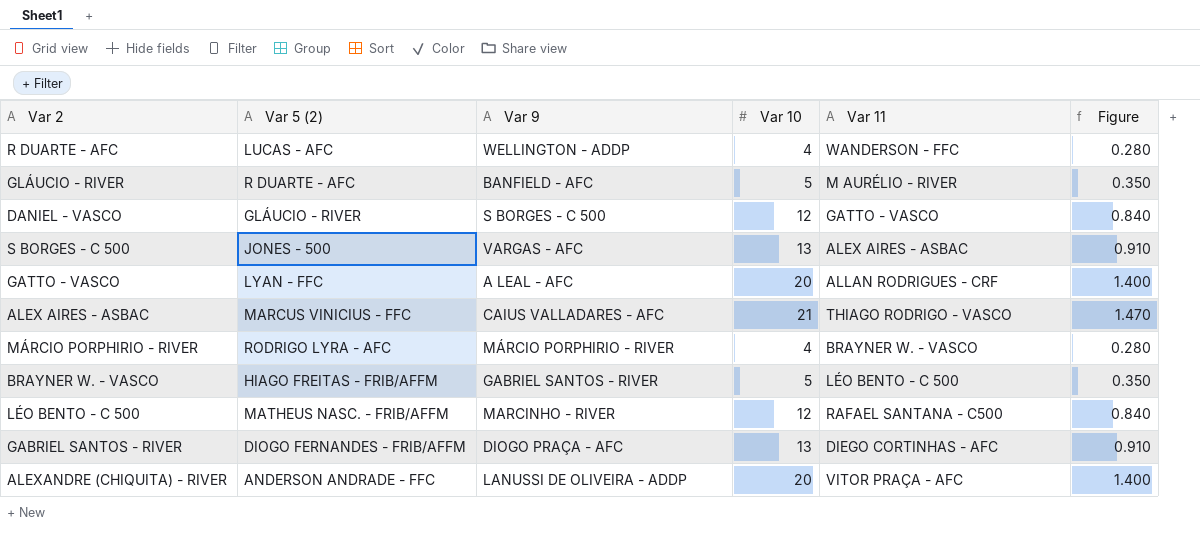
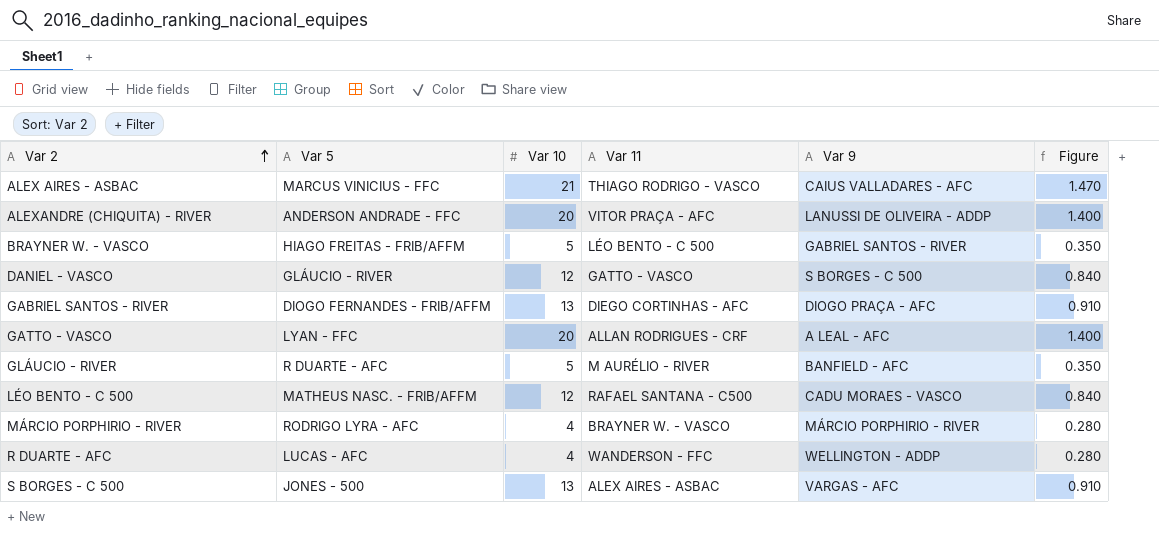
row order: none -> Var 2 ascending
column name: Var 5 (2) -> Var 5
column Var 9 | position: 3 -> 5
LÉO BENTO - C 500 | Var 9: MARCINHO - RIVER -> CADU MORAES - VASCO

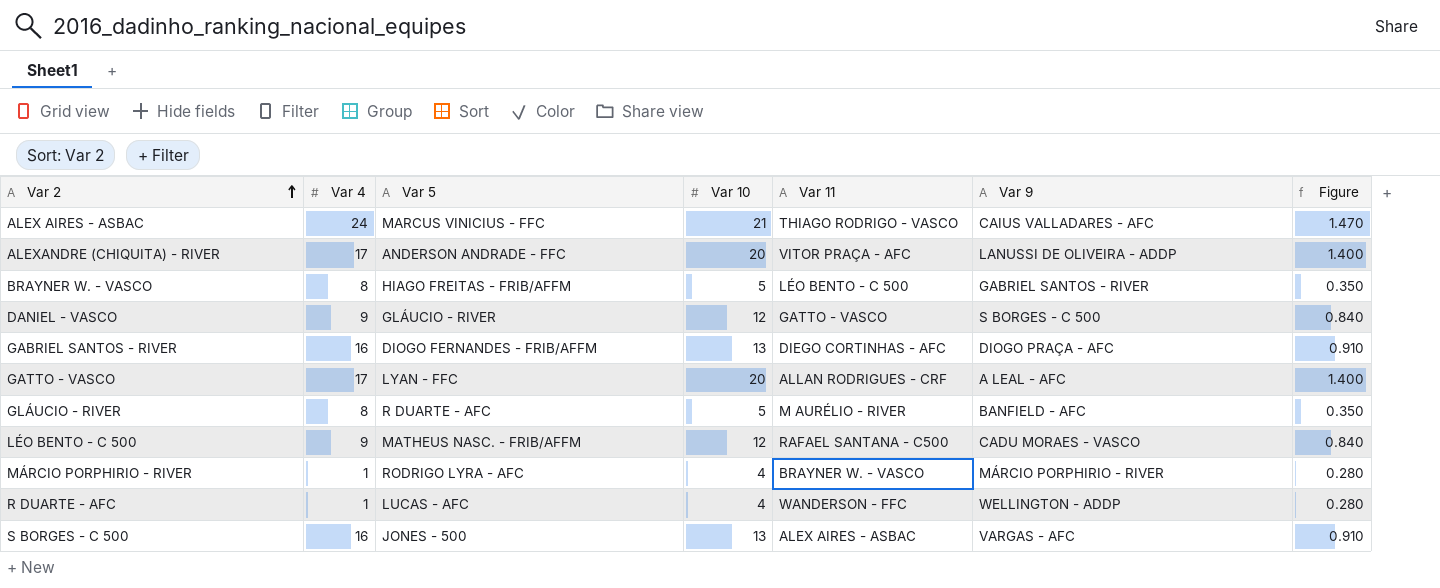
column Var 4 | position: none -> 2

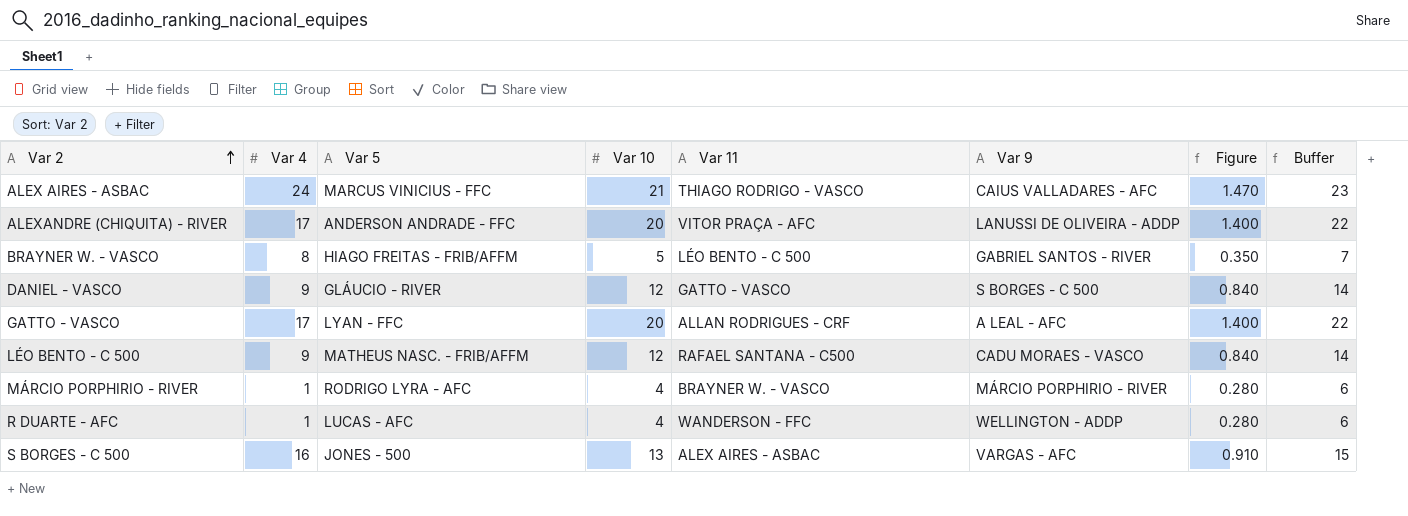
column Buffer | formula: none -> [Var 10] + 2
row GABRIEL SANTOS - RIVER: 16 | DIOGO FERNANDES - FRIB/AFFM | 13 | DIEGO CORTINHAS - AFC | DIOGO PRAÇA - AFC | 0.910 -> none
row GLÁUCIO - RIVER: 8 | R DUARTE - AFC | 5 | M AURÉLIO - RIVER | BANFIELD - AFC | 0.350 -> none

